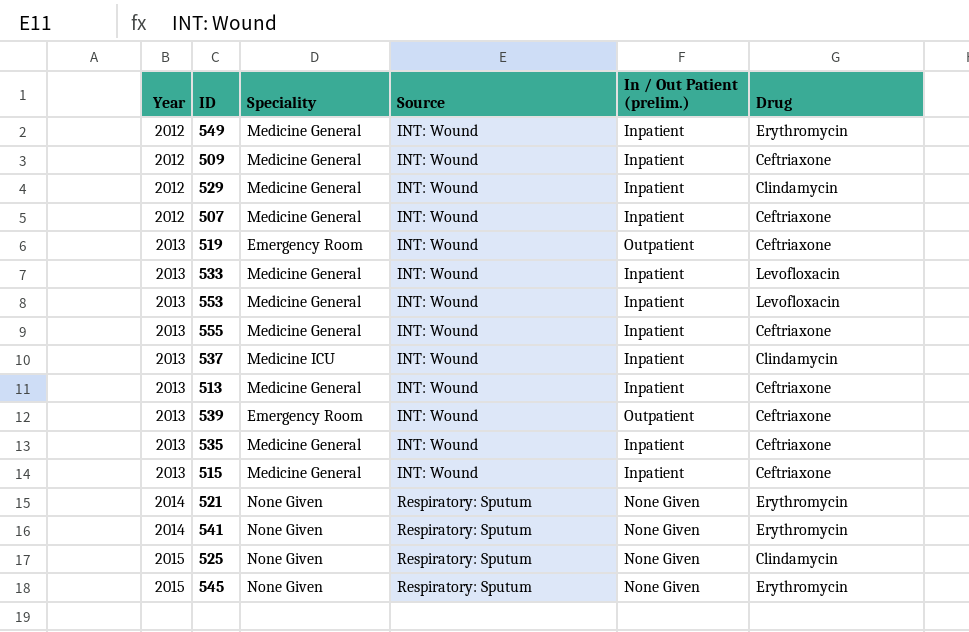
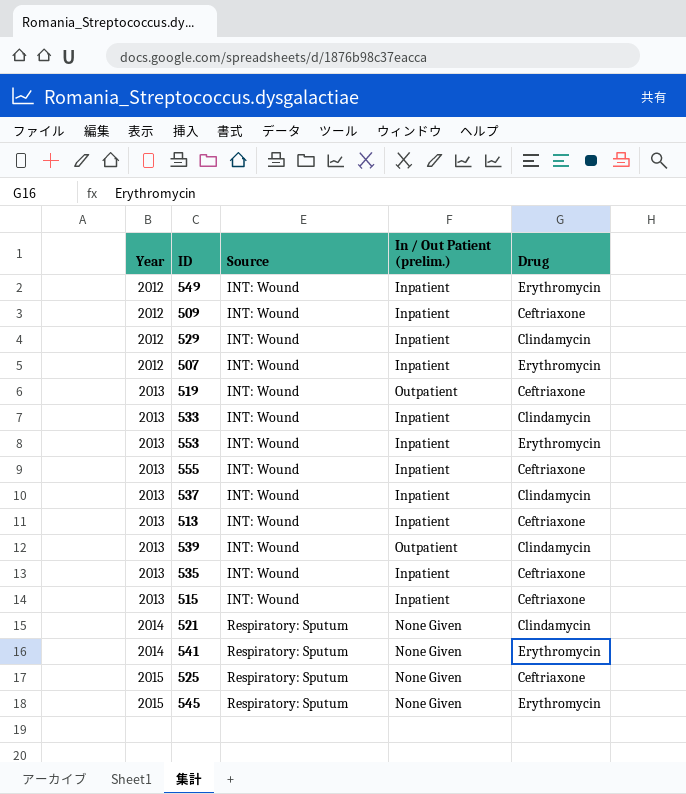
column Speciality | position: 3 -> none
507 | Drug: Ceftriaxone -> Erythromycin
533 | Drug: Levofloxacin -> Clindamycin
553 | Drug: Levofloxacin -> Erythromycin
539 | Drug: Ceftriaxone -> Clindamycin
521 | Drug: Erythromycin -> Clindamycin
525 | Drug: Clindamycin -> Ceftriaxone

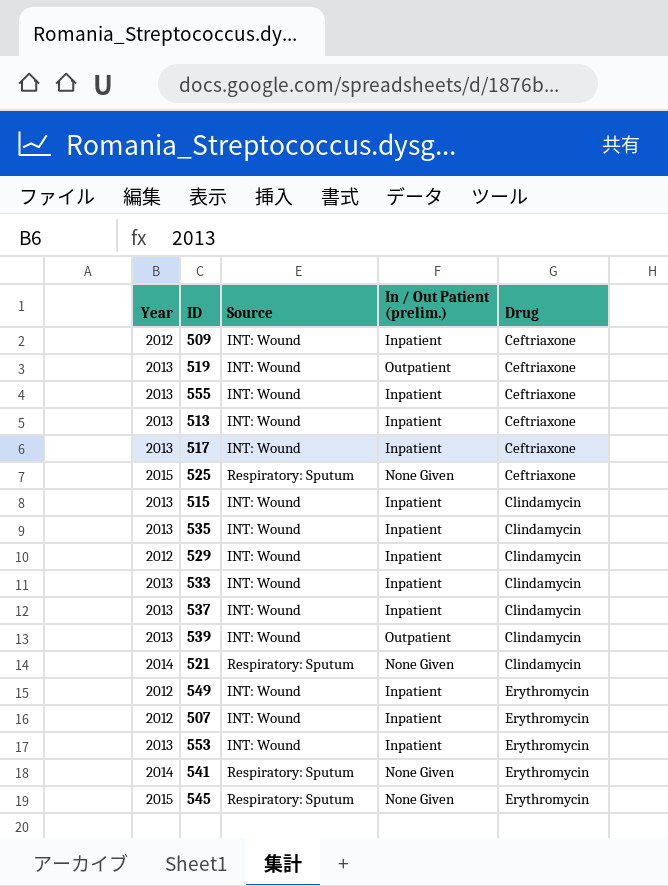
row order: Year ascending -> Drug ascending
row 517: none -> 2013 | INT: Wound | Inpatient | Ceftriaxone
515 | Drug: Ceftriaxone -> Clindamycin
535 | Drug: Ceftriaxone -> Clindamycin

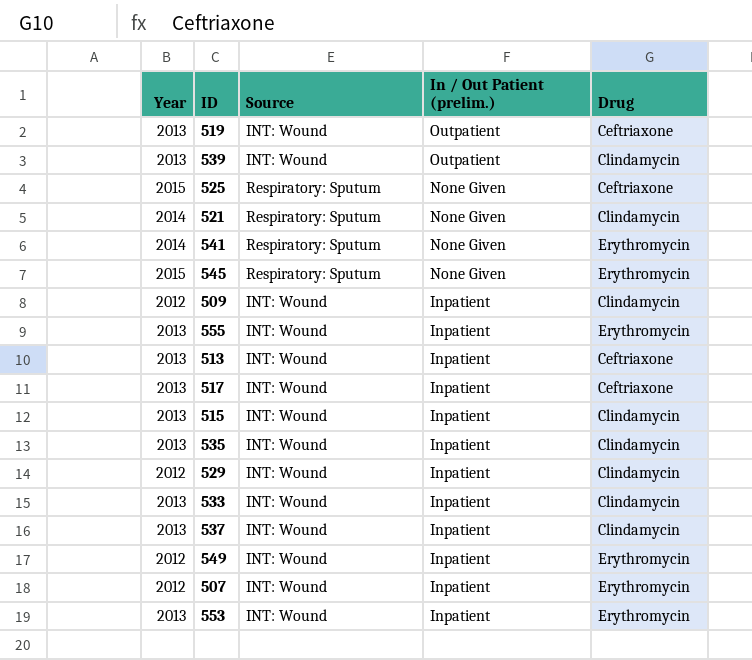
row order: Drug ascending -> In / Out Patient (prelim.) descending
509 | Drug: Ceftriaxone -> Clindamycin
555 | Drug: Ceftriaxone -> Erythromycin

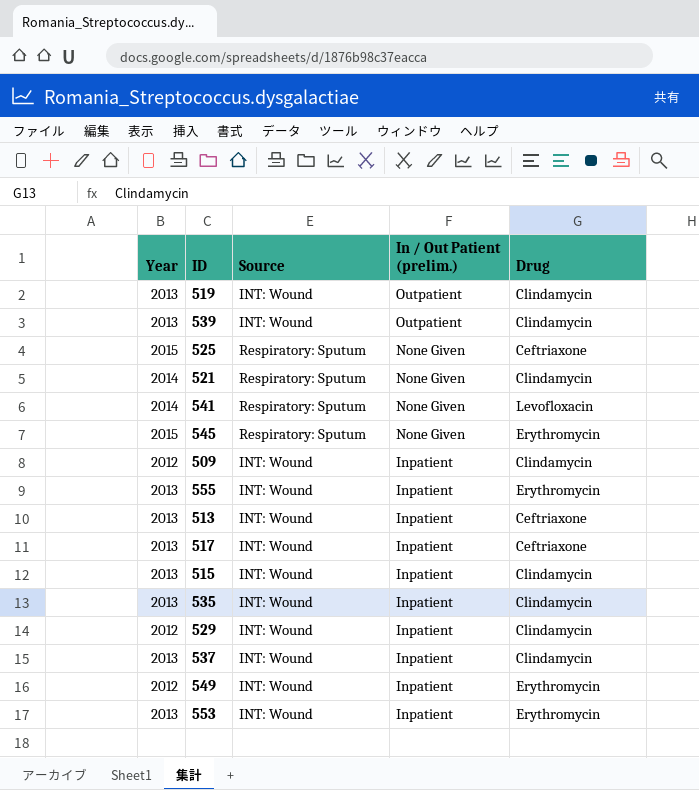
row 533: 2013 | INT: Wound | Inpatient | Clindamycin -> none
row 507: 2012 | INT: Wound | Inpatient | Erythromycin -> none
519 | Drug: Ceftriaxone -> Clindamycin
541 | Drug: Erythromycin -> Levofloxacin

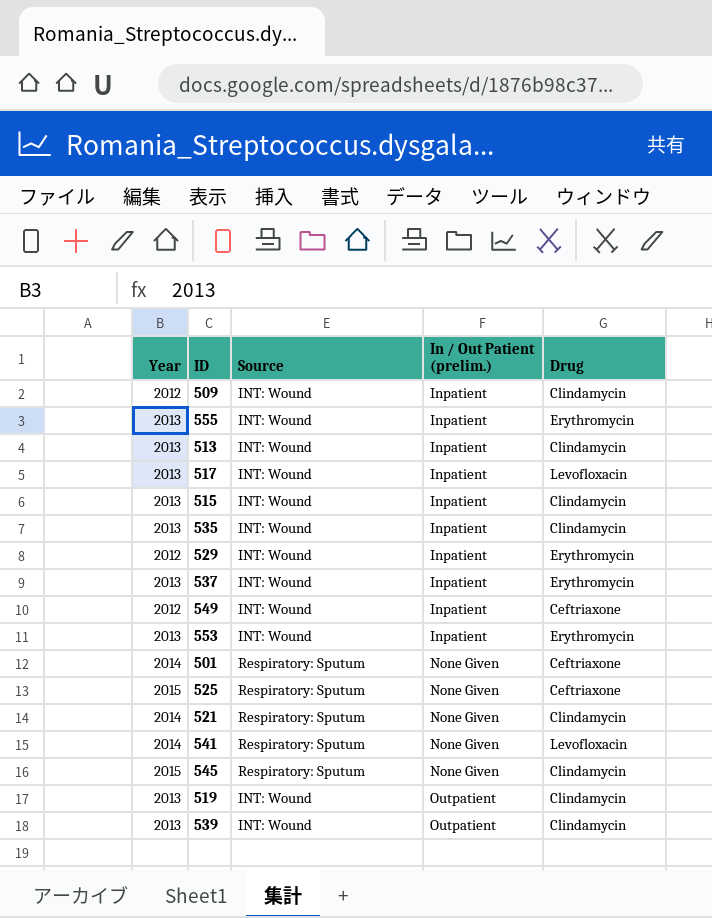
row order: In / Out Patient (prelim.) descending -> In / Out Patient (prelim.) ascending
513 | Drug: Ceftriaxone -> Clindamycin
517 | Drug: Ceftriaxone -> Levofloxacin
529 | Drug: Clindamycin -> Erythromycin
537 | Drug: Clindamycin -> Erythromycin
549 | Drug: Erythromycin -> Ceftriaxone
row 501: none -> 2014 | Respiratory: Sputum | None Given | Ceftriaxone
545 | Drug: Erythromycin -> Clindamycin

